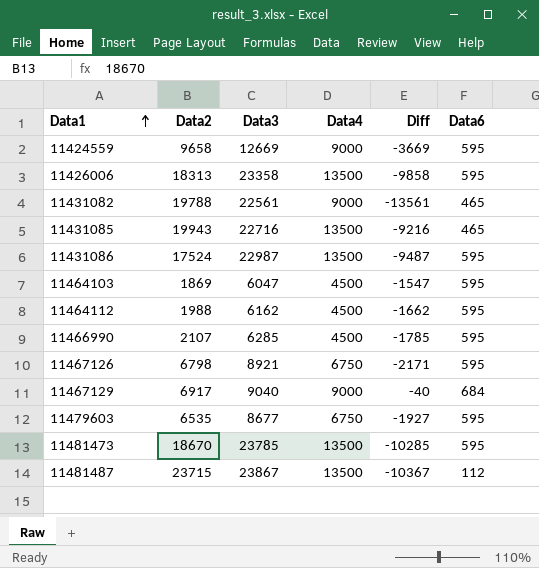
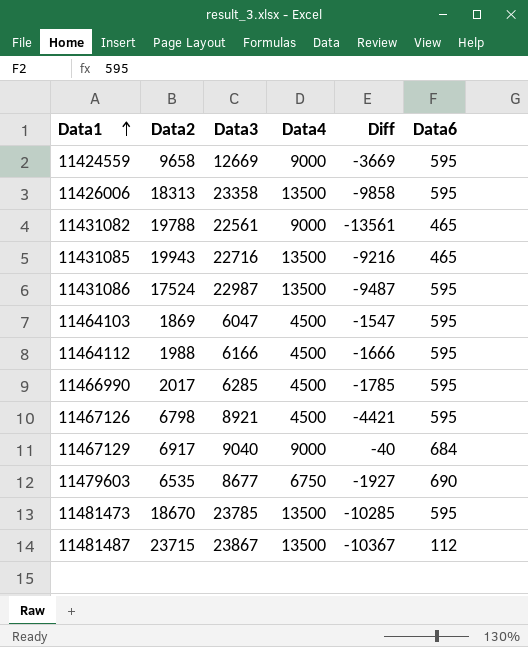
11464112 | Data3: 6162 -> 6166
11464112 | Diff: -1662 -> -1666
11466990 | Data2: 2107 -> 2017
11467126 | Data4: 6750 -> 4500
11467126 | Diff: -2171 -> -4421
11479603 | Data6: 595 -> 690

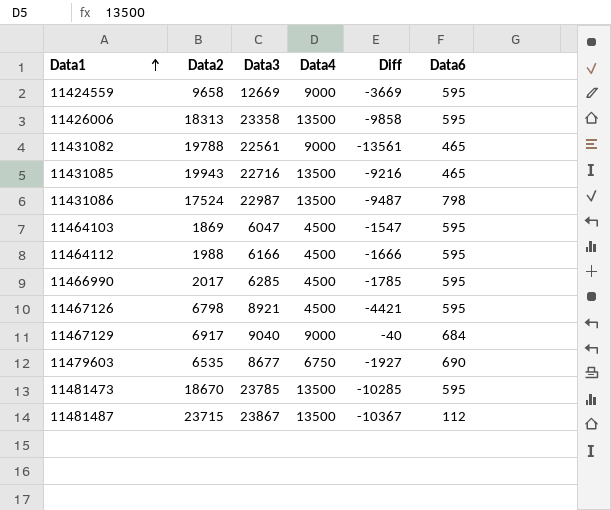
11431086 | Data6: 595 -> 798

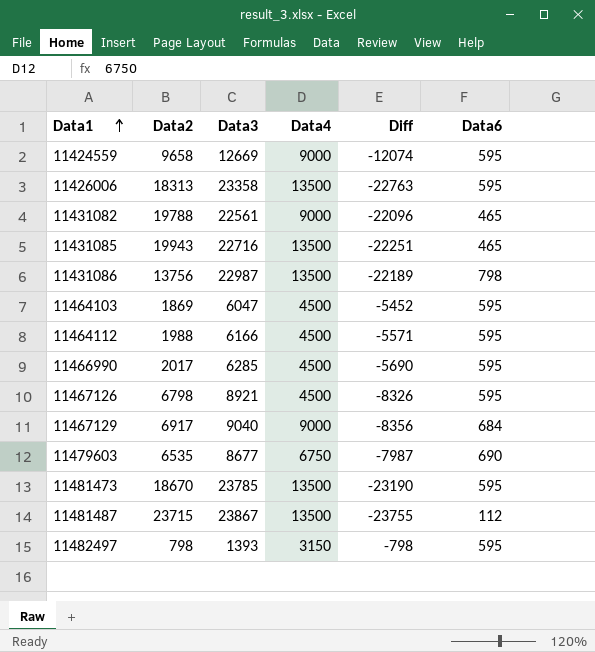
column Diff | formula: [Data4] - [Data3] -> [Data6] - [Data3]
11431086 | Data2: 17524 -> 13756
row 11482497: none -> 798 | 1393 | 3150 | -798 | 595

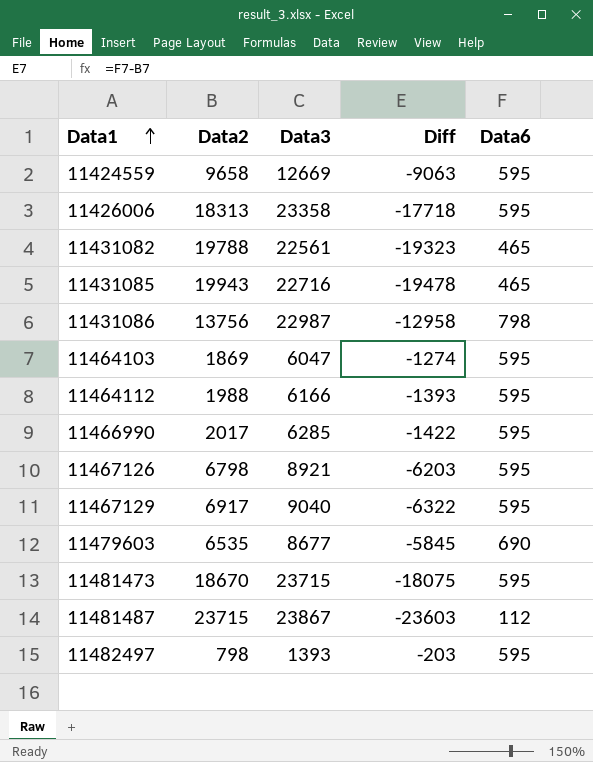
column Data4 | position: 4 -> none
column Diff | formula: [Data6] - [Data3] -> [Data6] - [Data2]
11467129 | Data6: 684 -> 595
11481473 | Data3: 23785 -> 23715

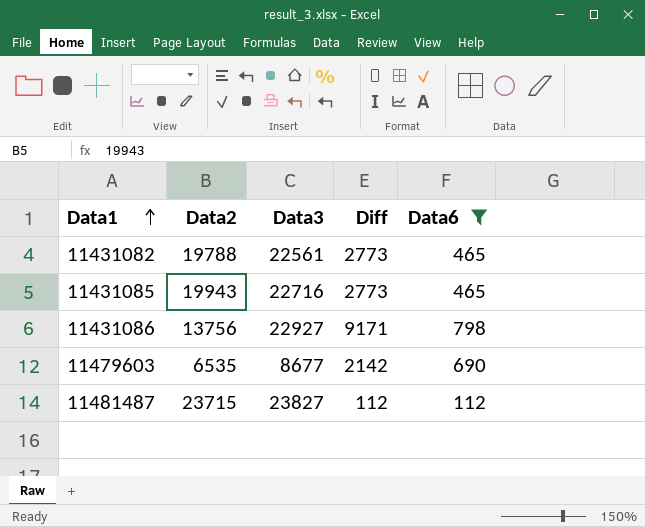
filter: none -> Data6 != 595
column Diff | formula: [Data6] - [Data2] -> [Data3] - [Data2]
11431086 | Data3: 22987 -> 22927
11481487 | Data3: 23867 -> 23827

